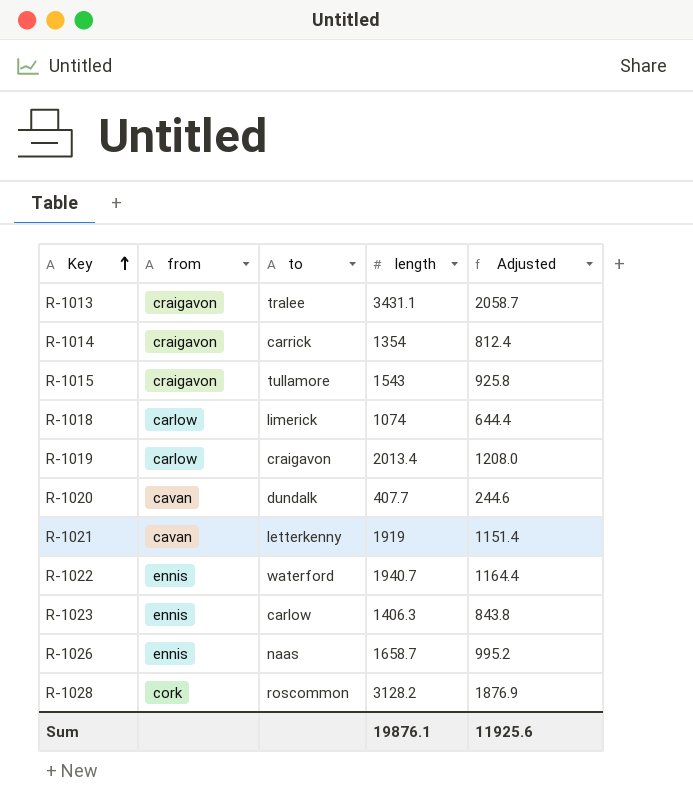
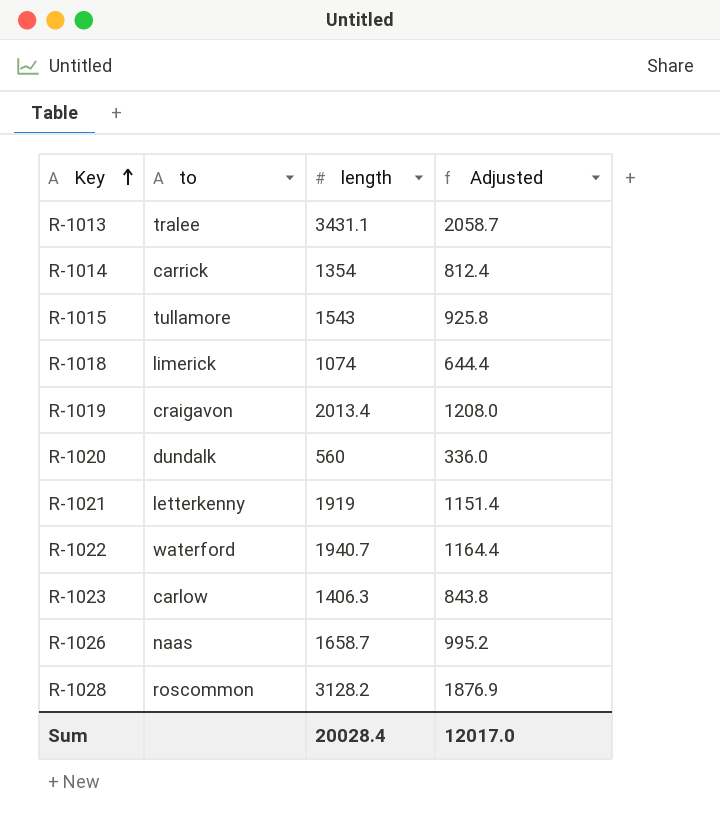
column from | position: 2 -> none
R-1020 | length: 407.7 -> 560
R-1020 | Adjusted: 244.6 -> 336.0
Sum | length: 19876.1 -> 20028.4
Sum | Adjusted: 11925.6 -> 12017.0

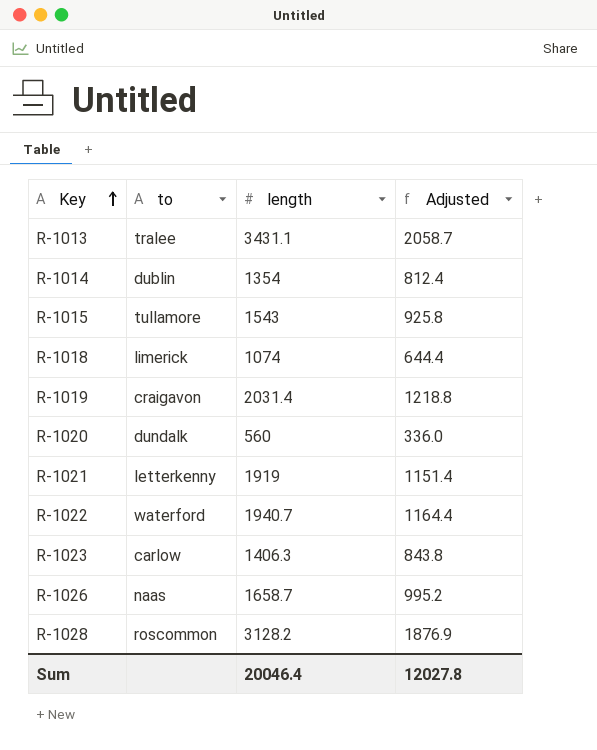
R-1014 | to: carrick -> dublin
R-1019 | length: 2013.4 -> 2031.4
R-1019 | Adjusted: 1208.0 -> 1218.8
Sum | length: 20028.4 -> 20046.4
Sum | Adjusted: 12017.0 -> 12027.8

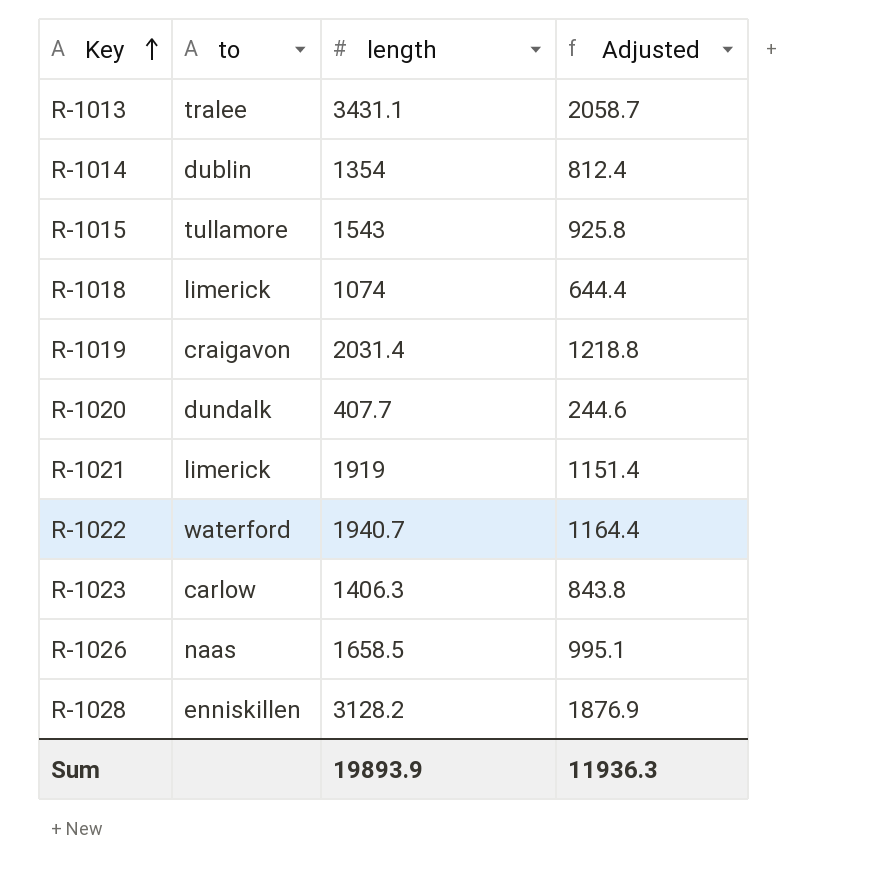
R-1020 | length: 560 -> 407.7
R-1020 | Adjusted: 336.0 -> 244.6
R-1021 | to: letterkenny -> limerick
R-1026 | length: 1658.7 -> 1658.5
R-1026 | Adjusted: 995.2 -> 995.1
R-1028 | to: roscommon -> enniskillen
Sum | length: 20046.4 -> 19893.9
Sum | Adjusted: 12027.8 -> 11936.3

